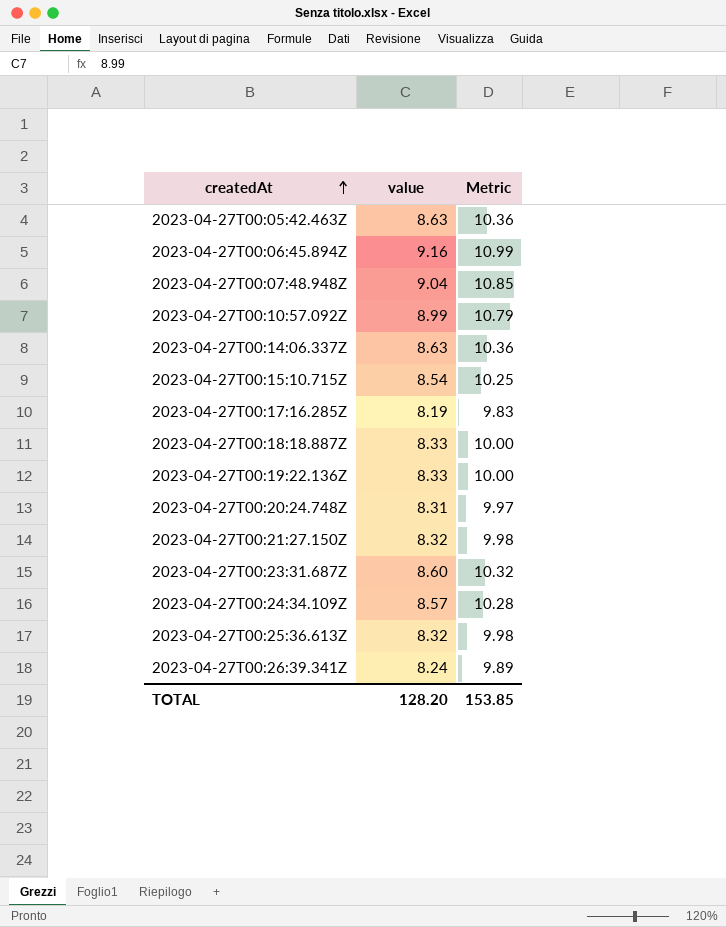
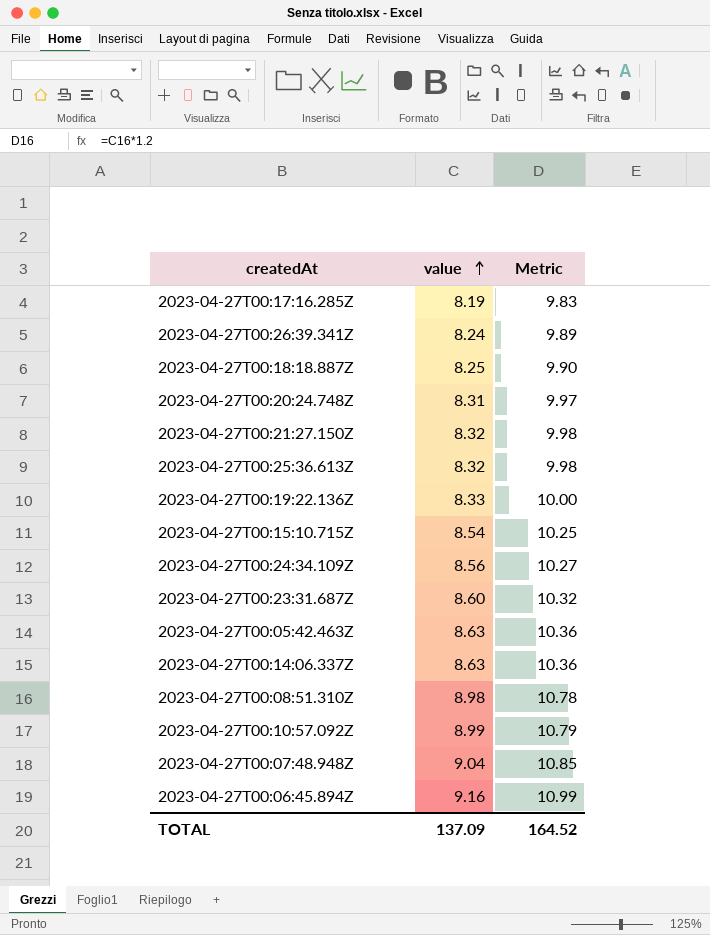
row order: createdAt ascending -> value ascending
2023-04-27T00:18:18.887Z | value: 8.33 -> 8.25
2023-04-27T00:18:18.887Z | Metric: 10.00 -> 9.90
2023-04-27T00:24:34.109Z | value: 8.57 -> 8.56
2023-04-27T00:24:34.109Z | Metric: 10.28 -> 10.27
row 2023-04-27T00:08:51.310Z: none -> 8.98 | 10.78
TOTAL | value: 128.20 -> 137.09
TOTAL | Metric: 153.85 -> 164.52

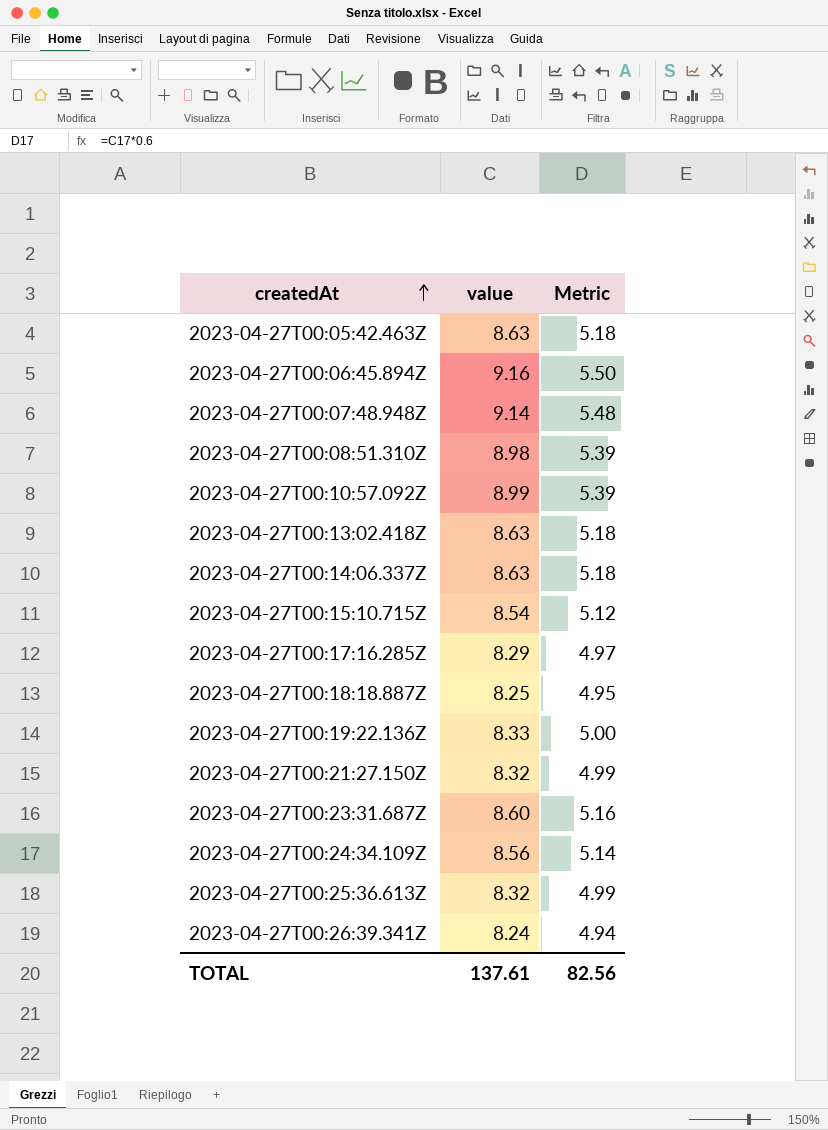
row order: value ascending -> createdAt ascending
column Metric | formula: [value] * 1.2 -> [value] * 0.6
row 2023-04-27T00:20:24.748Z: 8.31 | 9.97 -> none
2023-04-27T00:07:48.948Z | value: 9.04 -> 9.14
row 2023-04-27T00:13:02.418Z: none -> 8.63 | 5.18
2023-04-27T00:17:16.285Z | value: 8.19 -> 8.29
TOTAL | value: 137.09 -> 137.61
TOTAL | Metric: 164.52 -> 82.56

